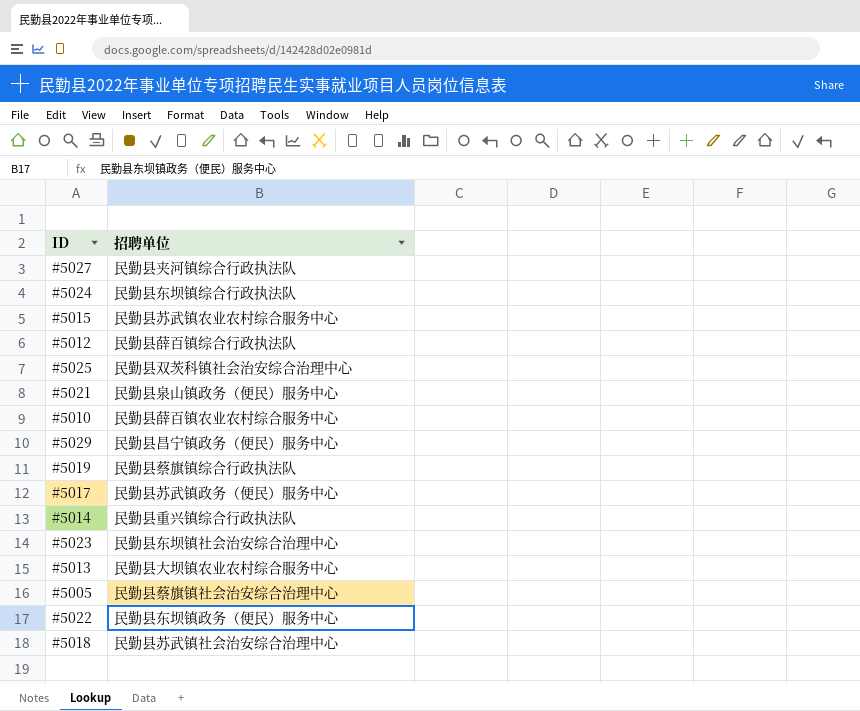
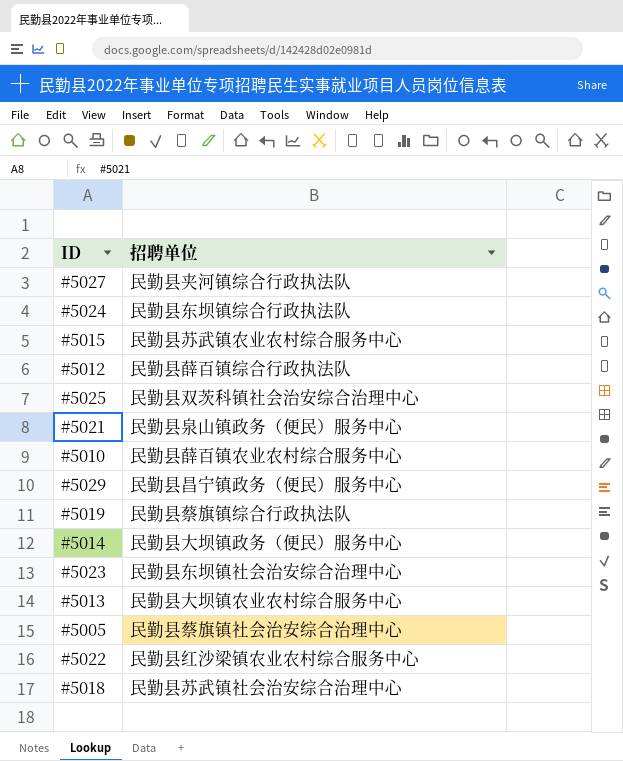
row #5017: 民勤县苏武镇政务（便民）服务中心 -> none
#5014 | 招聘单位: 民勤县重兴镇综合行政执法队 -> 民勤县大坝镇政务（便民）服务中心
#5022 | 招聘单位: 民勤县东坝镇政务（便民）服务中心 -> 民勤县红沙梁镇农业农村综合服务中心

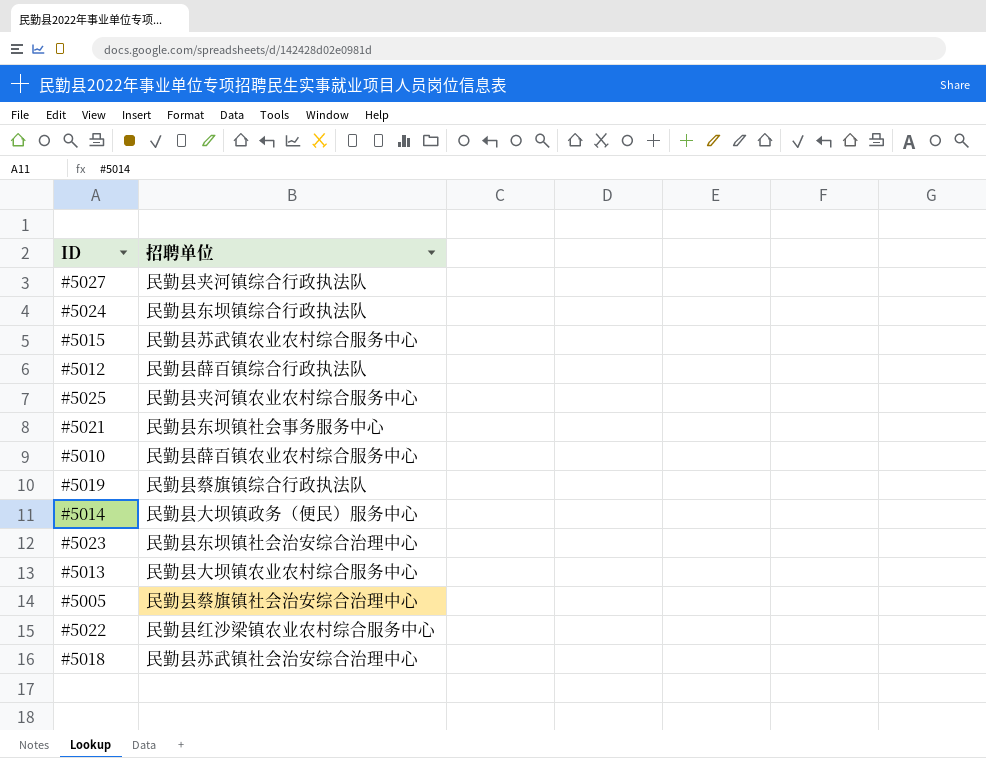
row #5029: 民勤县昌宁镇政务（便民）服务中心 -> none
#5025 | 招聘单位: 民勤县双茨科镇社会治安综合治理中心 -> 民勤县夹河镇农业农村综合服务中心
#5021 | 招聘单位: 民勤县泉山镇政务（便民）服务中心 -> 民勤县东坝镇社会事务服务中心

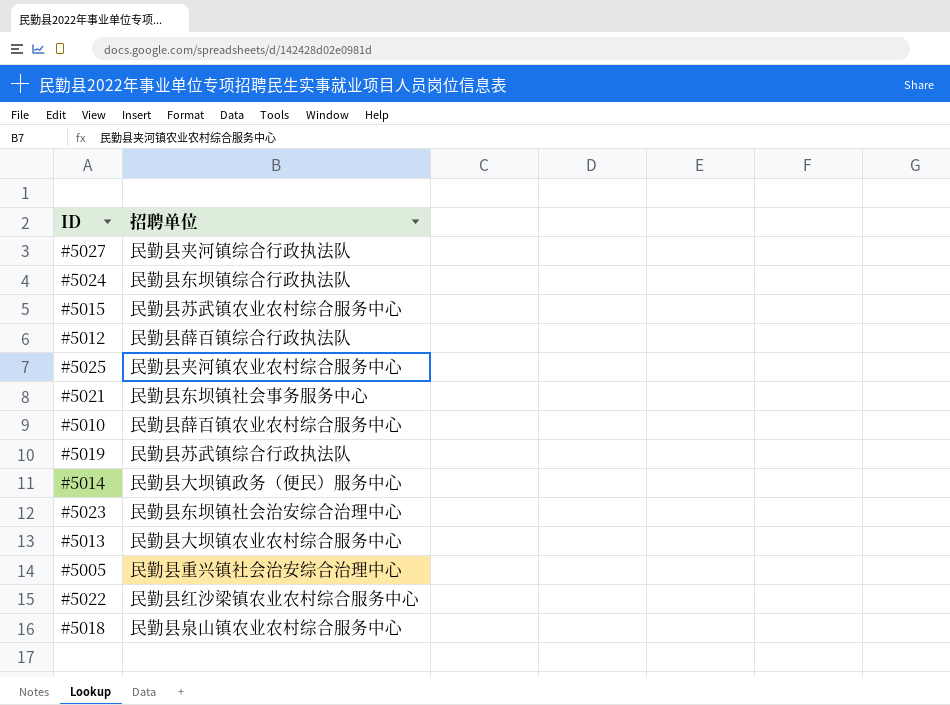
#5019 | 招聘单位: 民勤县蔡旗镇综合行政执法队 -> 民勤县苏武镇综合行政执法队
#5005 | 招聘单位: 民勤县蔡旗镇社会治安综合治理中心 -> 民勤县重兴镇社会治安综合治理中心
#5018 | 招聘单位: 民勤县苏武镇社会治安综合治理中心 -> 民勤县泉山镇农业农村综合服务中心

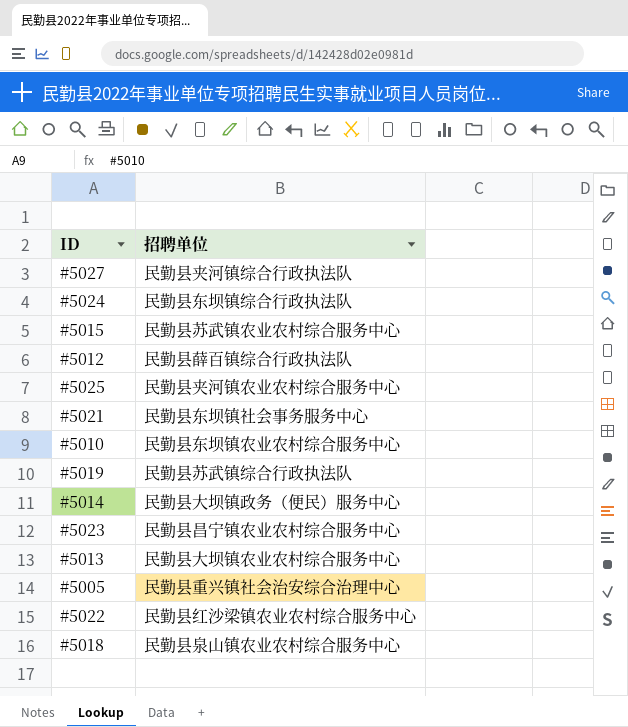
#5010 | 招聘单位: 民勤县薛百镇农业农村综合服务中心 -> 民勤县东坝镇农业农村综合服务中心
#5023 | 招聘单位: 民勤县东坝镇社会治安综合治理中心 -> 民勤县昌宁镇农业农村综合服务中心

